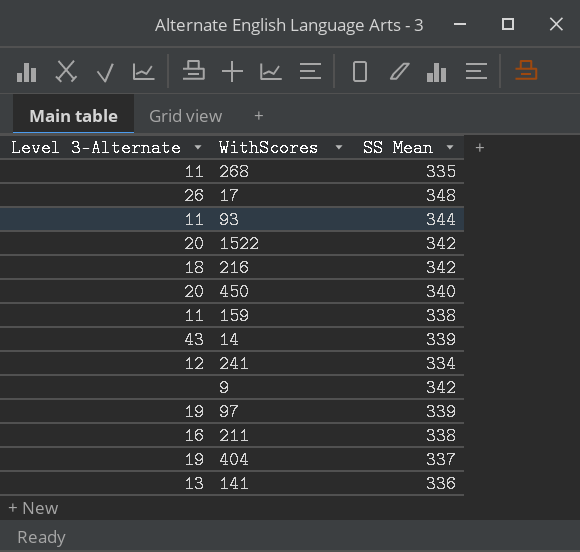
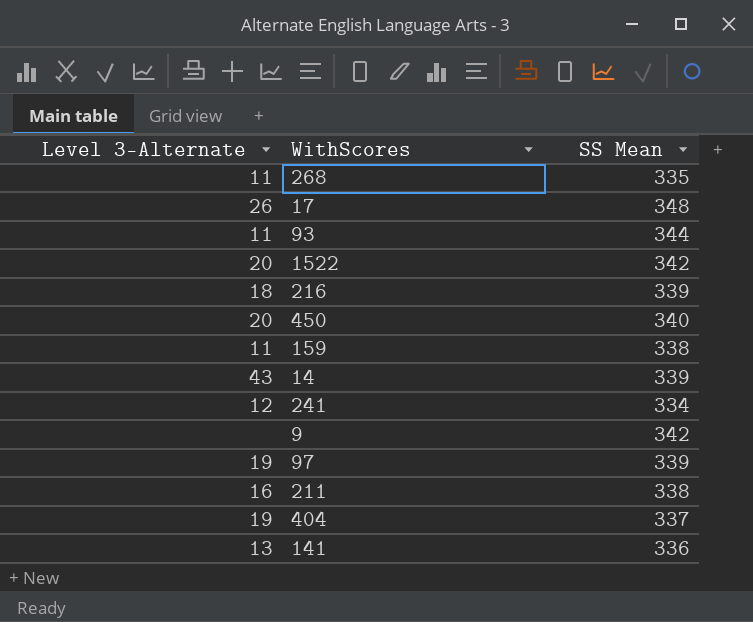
216 | SS Mean: 342 -> 339

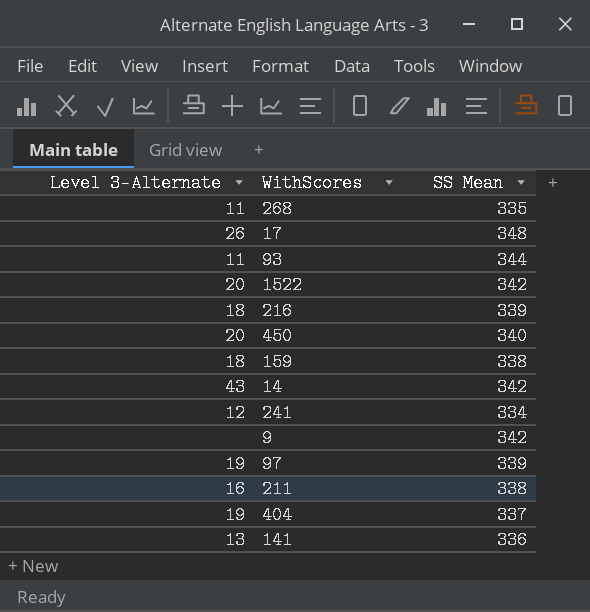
159 | Level 3—Alternate: 11 -> 18
14 | SS Mean: 339 -> 342

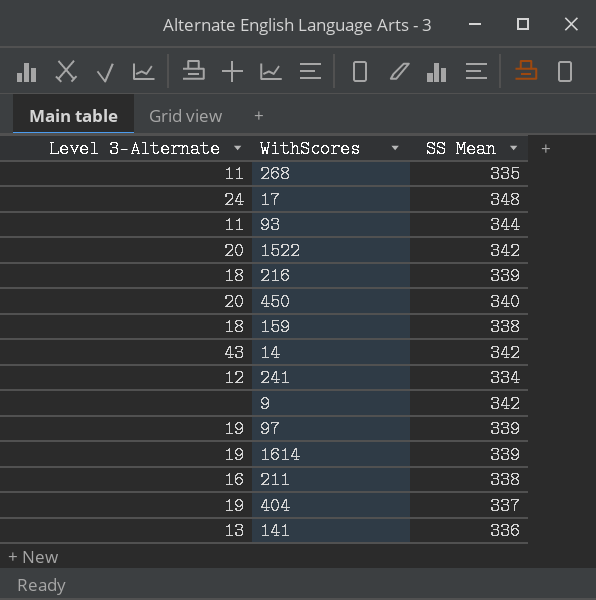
17 | Level 3—Alternate: 26 -> 24
row 1614: none -> 19 | 339

